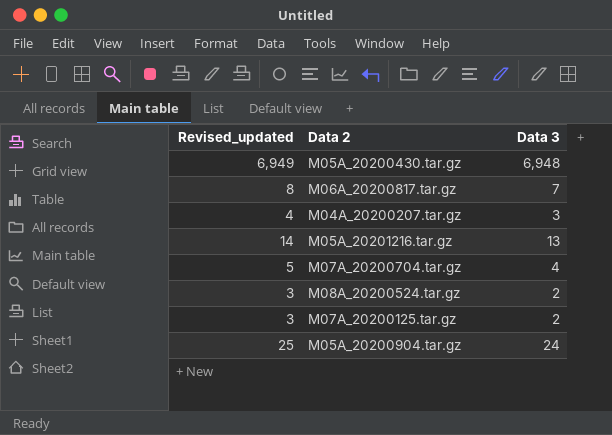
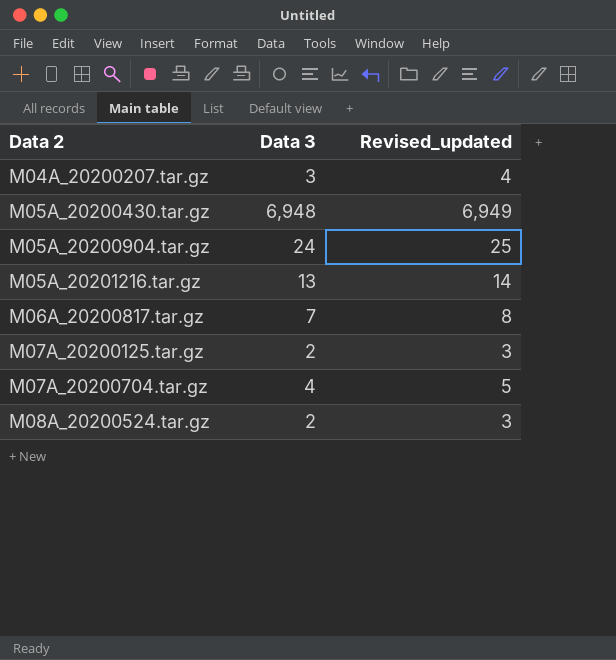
row order: none -> Data 2 ascending
column Revised_updated | position: 1 -> 3

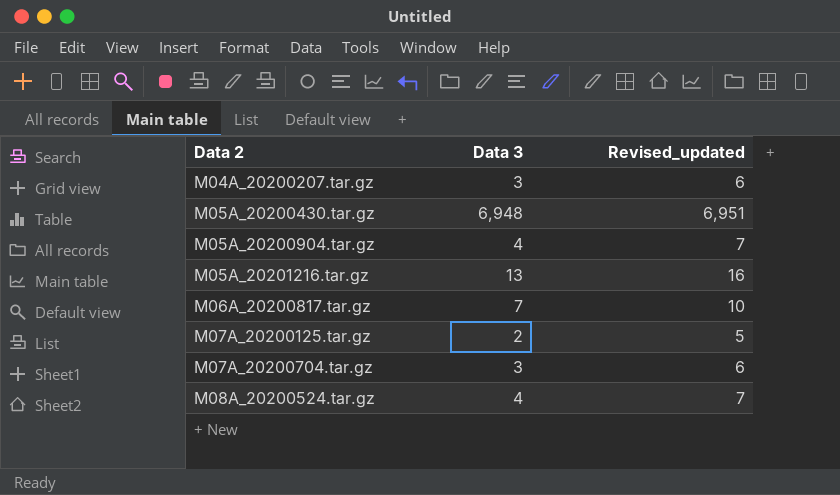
column Revised_updated | formula: [Data 3] + 1 -> [Data 3] + 3
M05A_20200904.tar.gz | Data 3: 24 -> 4
M07A_20200704.tar.gz | Data 3: 4 -> 3
M08A_20200524.tar.gz | Data 3: 2 -> 4

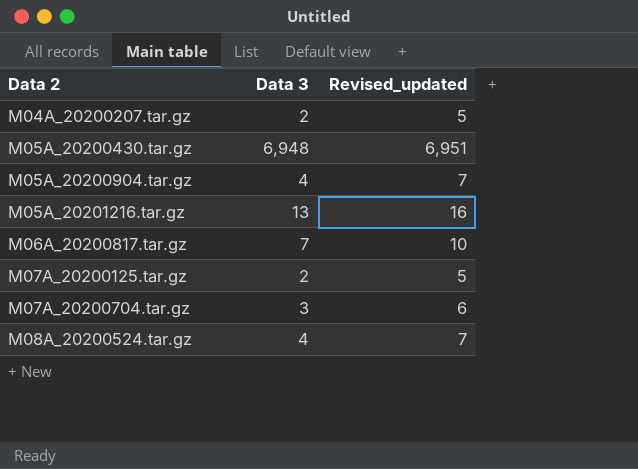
M04A_20200207.tar.gz | Data 3: 3 -> 2
M04A_20200207.tar.gz | Revised_updated: 6 -> 5

